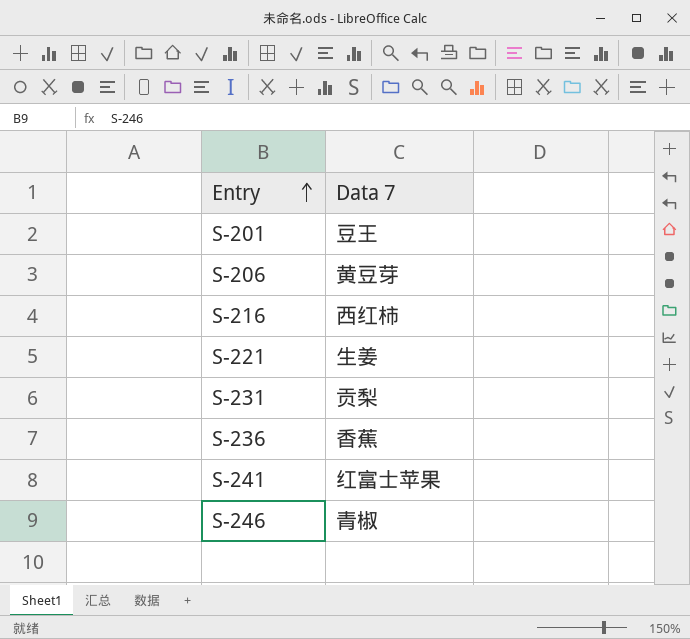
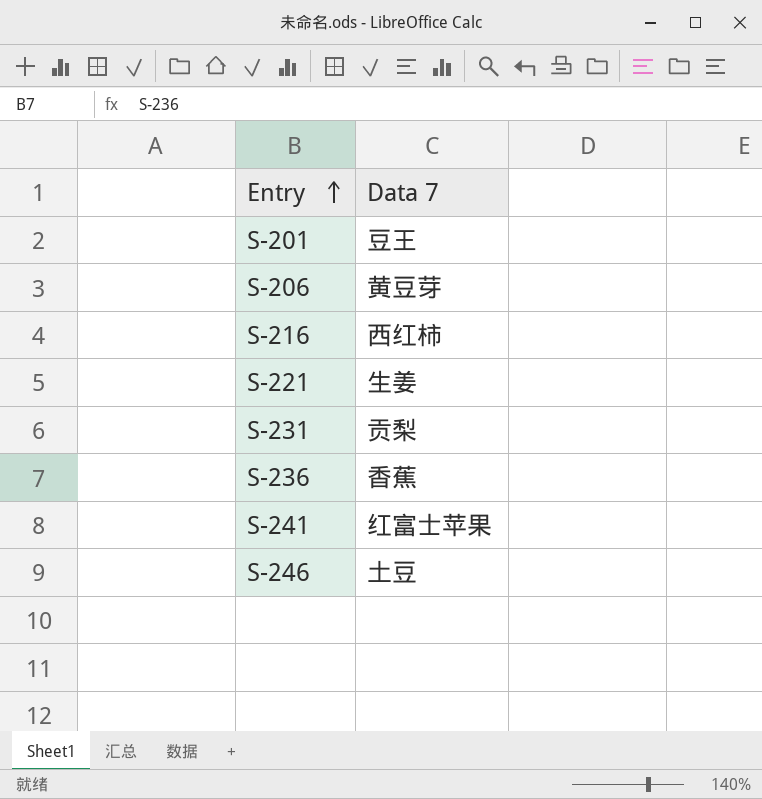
S-246 | Data 7: 青椒 -> 土豆

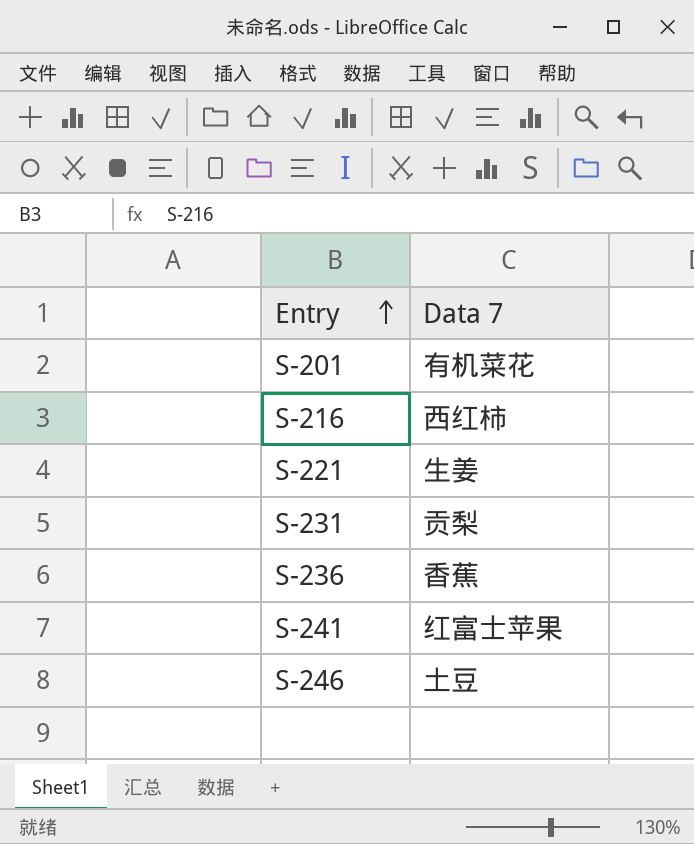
row S-206: 黄豆芽 -> none
S-201 | Data 7: 豆王 -> 有机菜花

